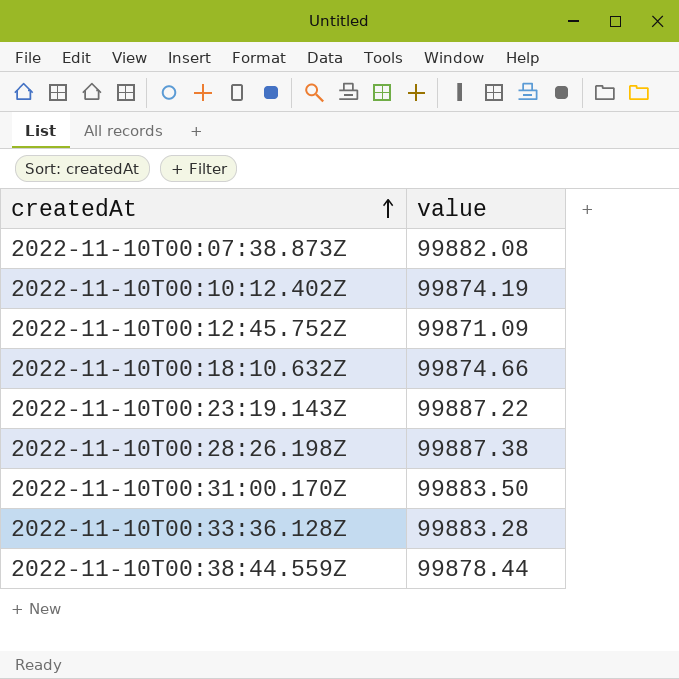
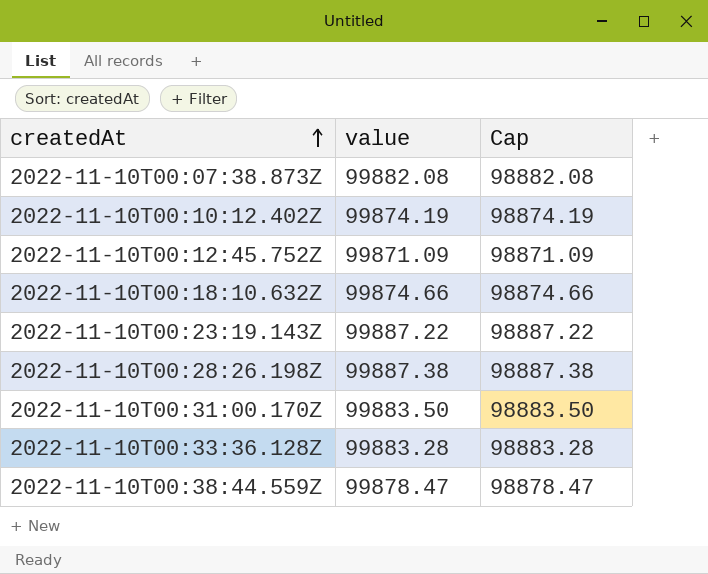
column Cap | formula: none -> [value] - 1000
2022-11-10T00:38:44.559Z | value: 99878.44 -> 99878.47

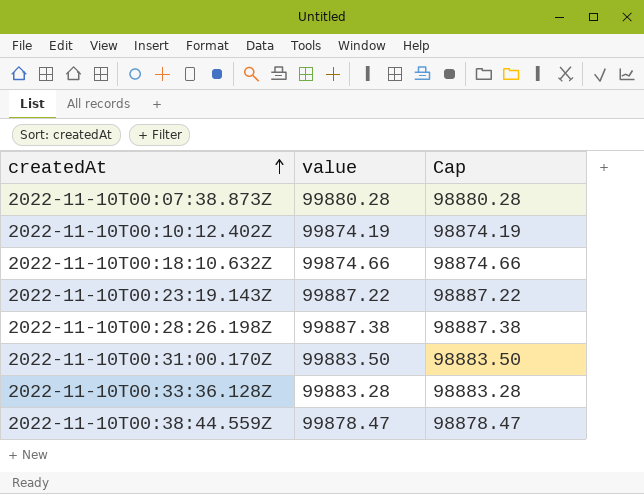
row 2022-11-10T00:12:45.752Z: 99871.09 | 98871.09 -> none
2022-11-10T00:07:38.873Z | value: 99882.08 -> 99880.28
2022-11-10T00:07:38.873Z | Cap: 98882.08 -> 98880.28

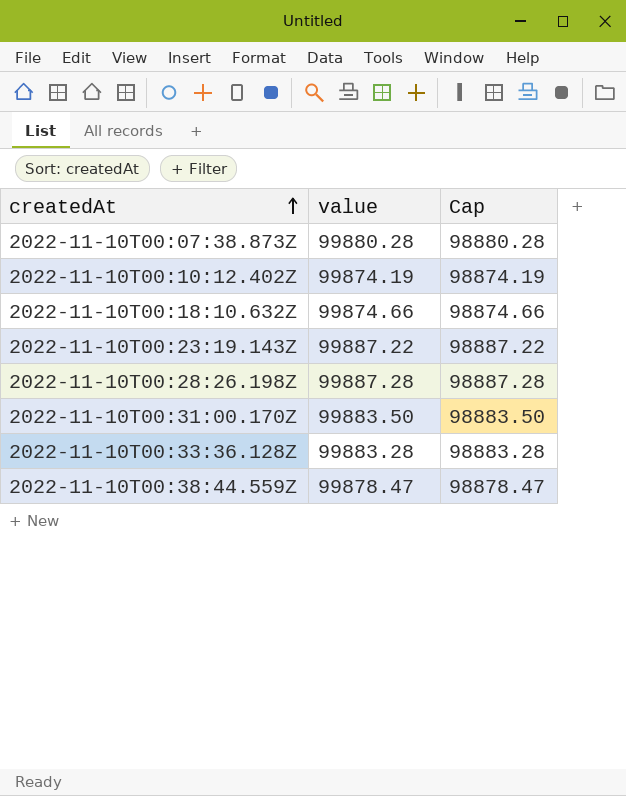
2022-11-10T00:28:26.198Z | value: 99887.38 -> 99887.28
2022-11-10T00:28:26.198Z | Cap: 98887.38 -> 98887.28

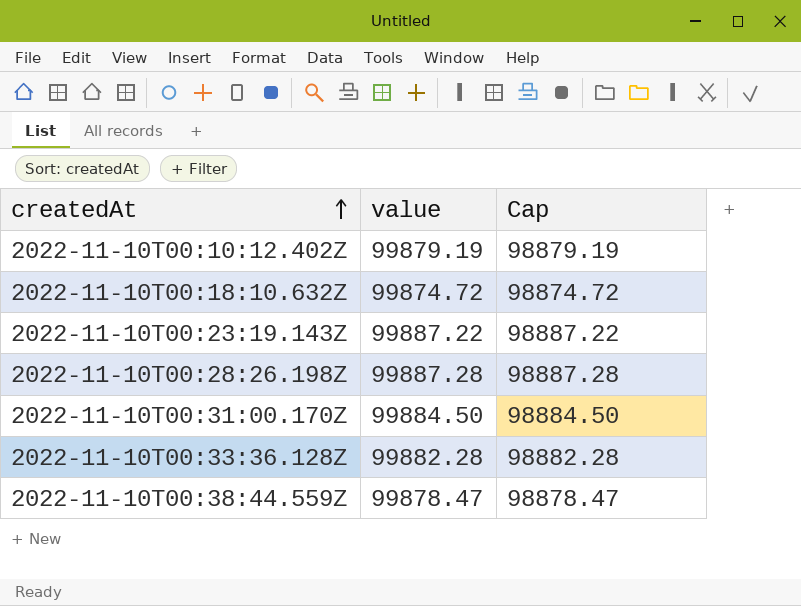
row 2022-11-10T00:07:38.873Z: 99880.28 | 98880.28 -> none
2022-11-10T00:10:12.402Z | value: 99874.19 -> 99879.19
2022-11-10T00:10:12.402Z | Cap: 98874.19 -> 98879.19
2022-11-10T00:18:10.632Z | value: 99874.66 -> 99874.72
2022-11-10T00:18:10.632Z | Cap: 98874.66 -> 98874.72
2022-11-10T00:31:00.170Z | value: 99883.50 -> 99884.50
2022-11-10T00:31:00.170Z | Cap: 98883.50 -> 98884.50
2022-11-10T00:33:36.128Z | value: 99883.28 -> 99882.28
2022-11-10T00:33:36.128Z | Cap: 98883.28 -> 98882.28

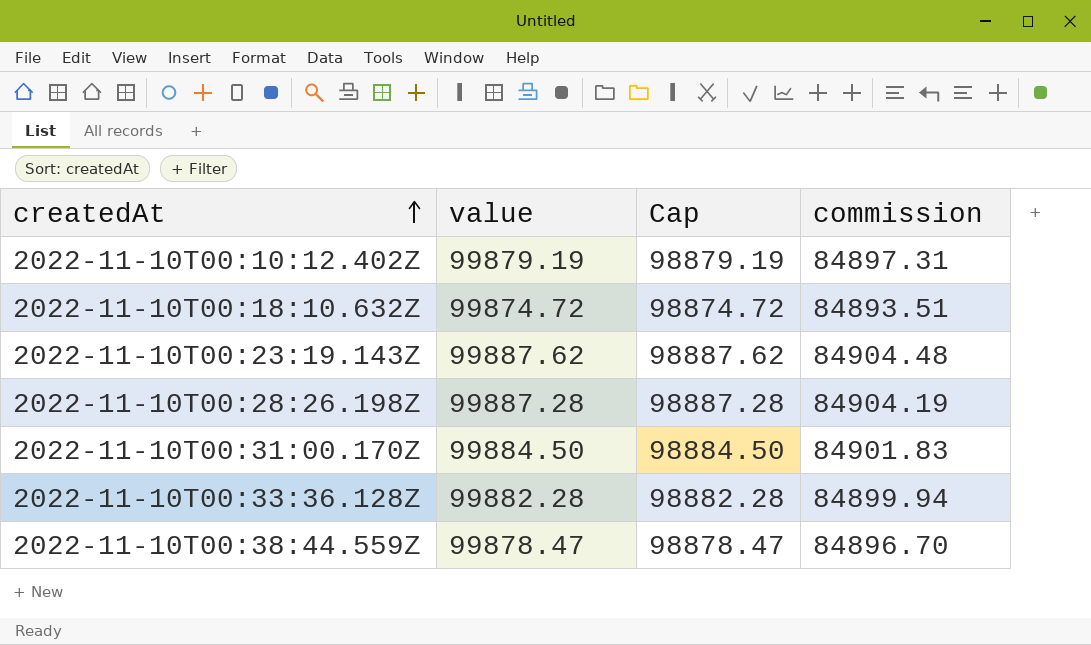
column commission | formula: none -> [value] * 0.85
2022-11-10T00:23:19.143Z | value: 99887.22 -> 99887.62
2022-11-10T00:23:19.143Z | Cap: 98887.22 -> 98887.62

